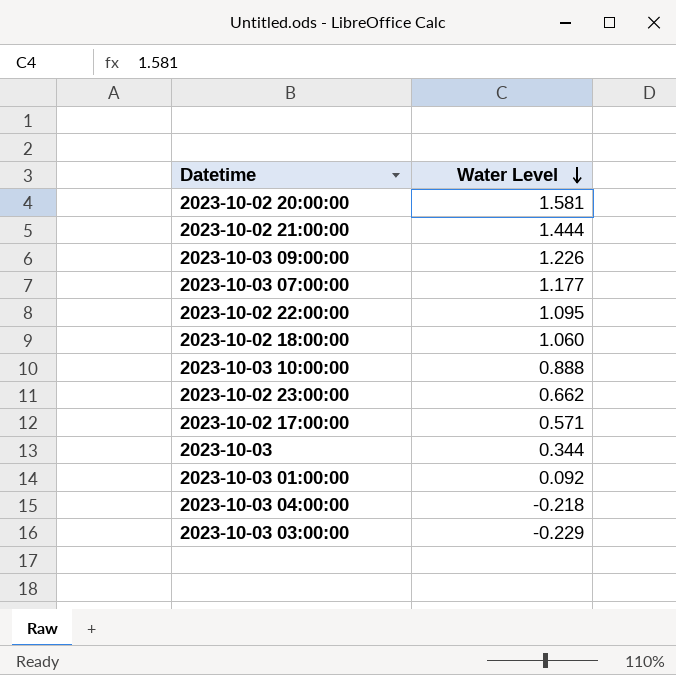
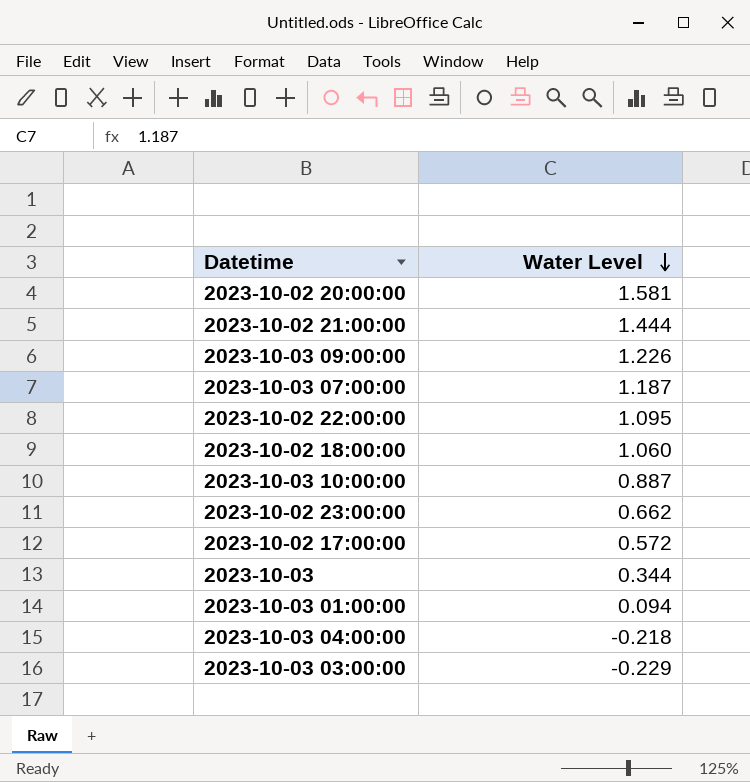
2023-10-03 07:00:00 | Water Level: 1.177 -> 1.187
2023-10-03 10:00:00 | Water Level: 0.888 -> 0.887
2023-10-02 17:00:00 | Water Level: 0.571 -> 0.572
2023-10-03 01:00:00 | Water Level: 0.092 -> 0.094

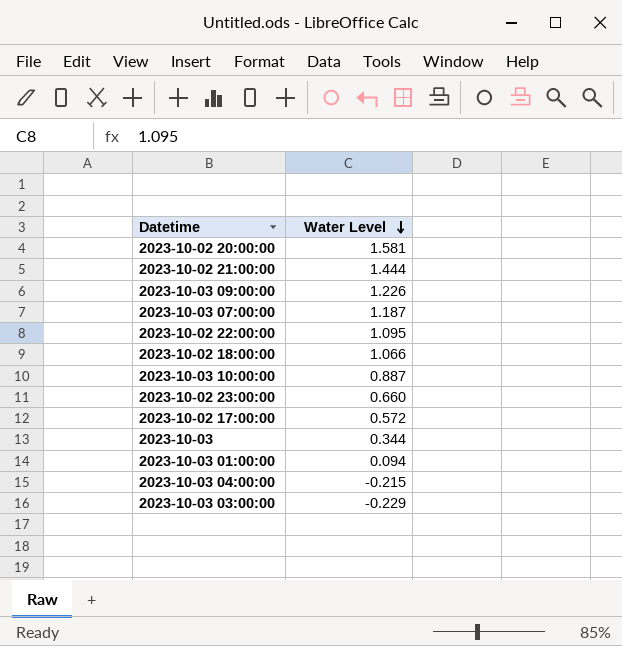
2023-10-02 18:00:00 | Water Level: 1.060 -> 1.066
2023-10-02 23:00:00 | Water Level: 0.662 -> 0.660
2023-10-03 04:00:00 | Water Level: -0.218 -> -0.215

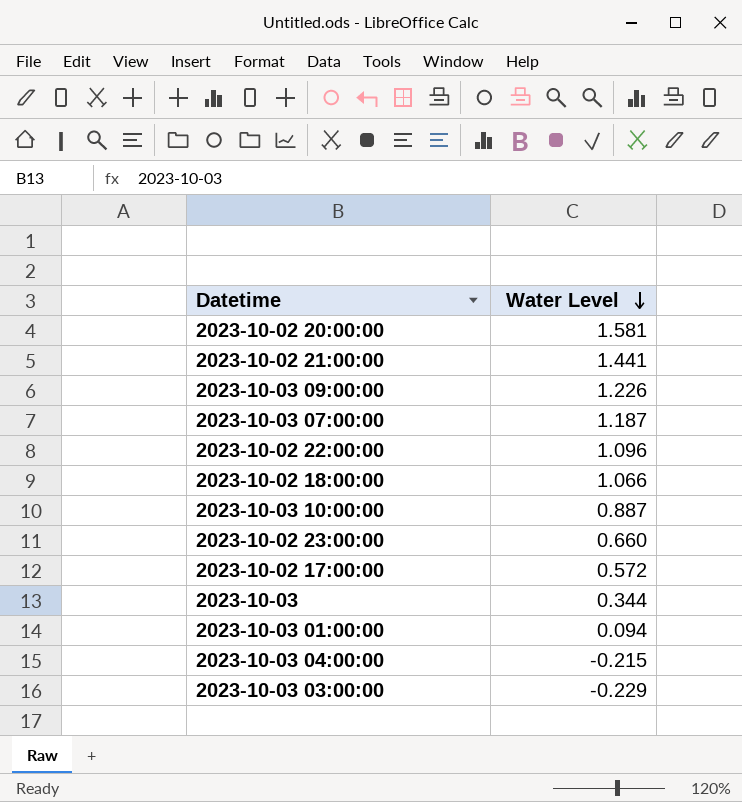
2023-10-02 21:00:00 | Water Level: 1.444 -> 1.441
2023-10-02 22:00:00 | Water Level: 1.095 -> 1.096

